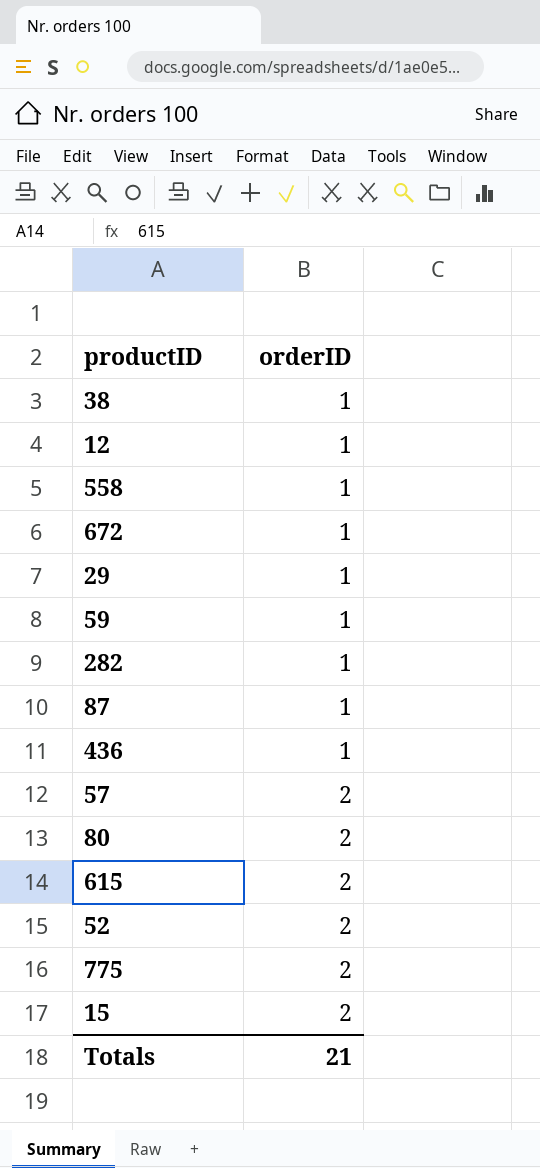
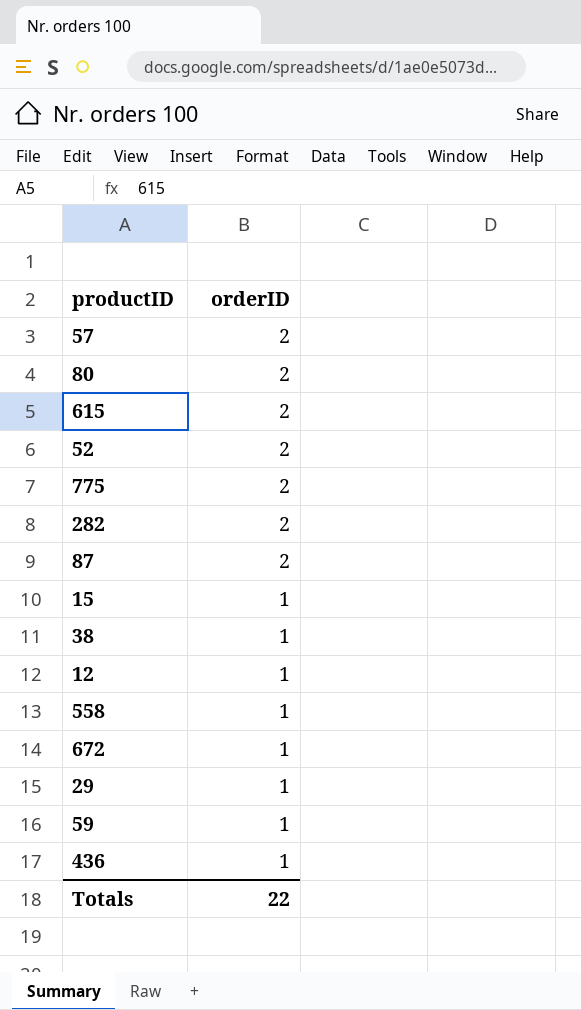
row order: orderID ascending -> orderID descending
282 | orderID: 1 -> 2
87 | orderID: 1 -> 2
15 | orderID: 2 -> 1
Totals | orderID: 21 -> 22

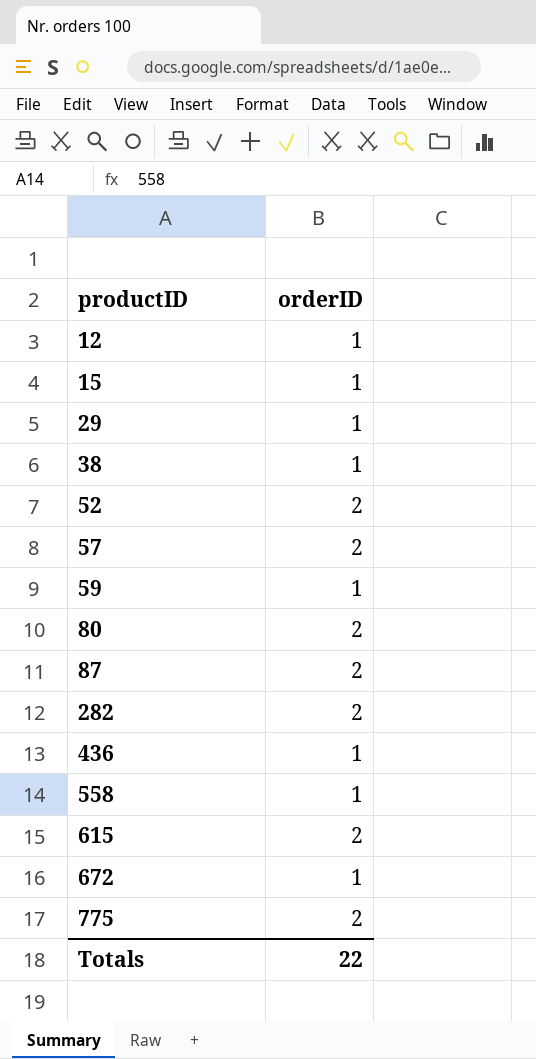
row order: orderID descending -> productID ascending

